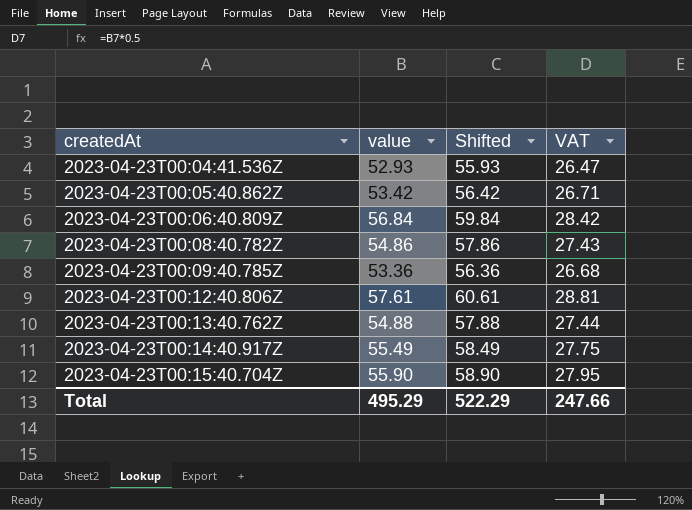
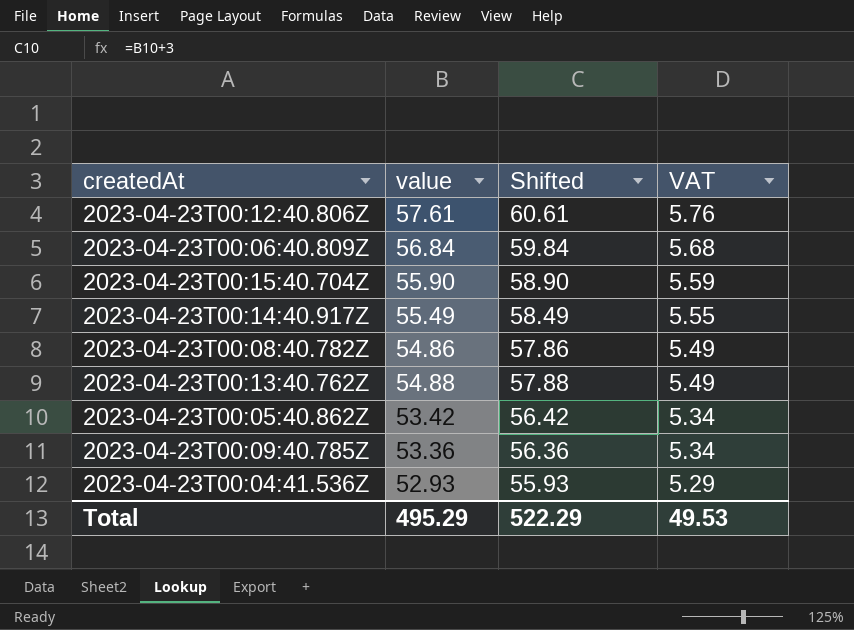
row order: createdAt ascending -> VAT descending
column VAT | formula: [value] * 0.5 -> [value] * 0.1
Total | VAT: 247.66 -> 49.53

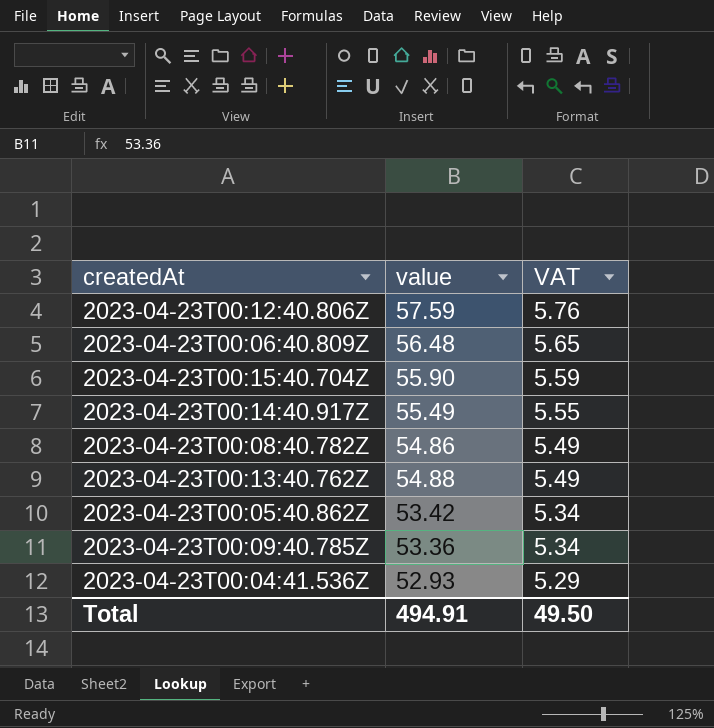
column Shifted | formula: [value] + 3 -> none
2023-04-23T00:12:40.806Z | value: 57.61 -> 57.59
2023-04-23T00:06:40.809Z | value: 56.84 -> 56.48
2023-04-23T00:06:40.809Z | VAT: 5.68 -> 5.65
Total | value: 495.29 -> 494.91
Total | VAT: 49.53 -> 49.50

